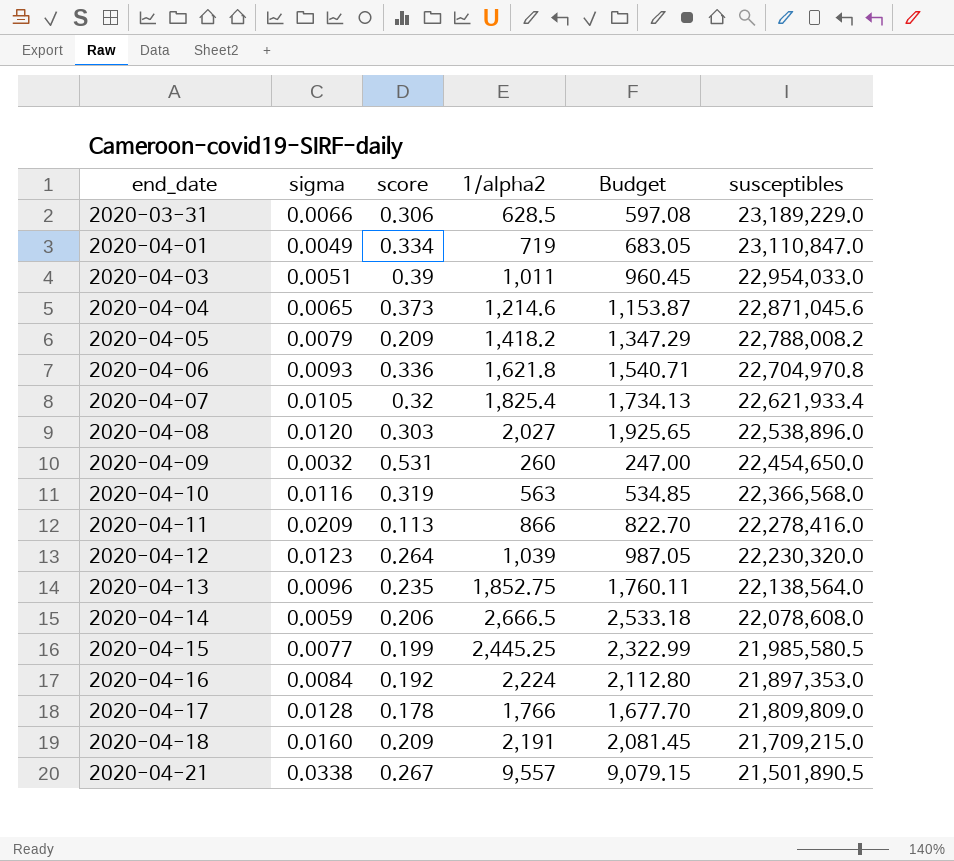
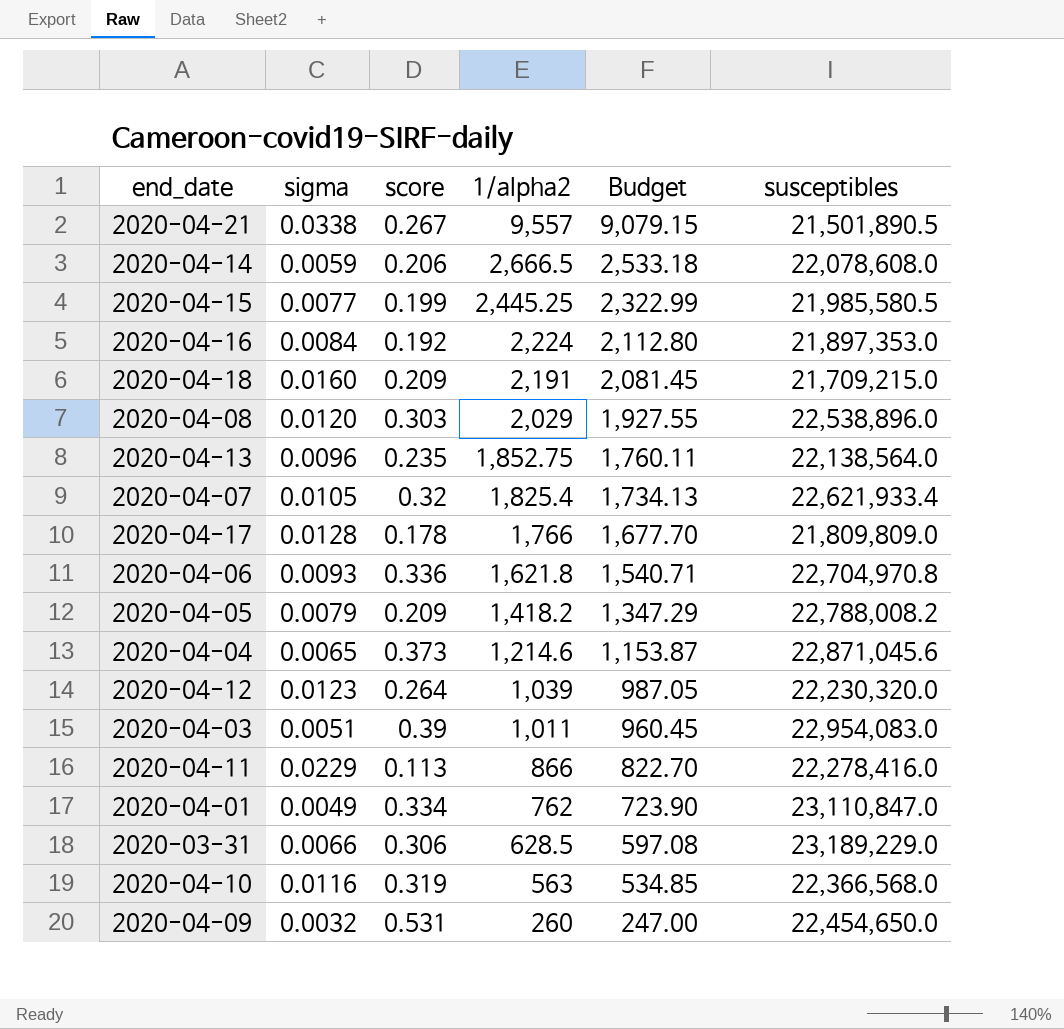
row order: end_date ascending -> 1/alpha2 descending
2020-04-08 | 1/alpha2: 2,027 -> 2,029
2020-04-08 | Budget: 1,925.65 -> 1,927.55
2020-04-03 | susceptibles: 22,954,033.0 -> 22,954,083.0
2020-04-11 | sigma: 0.0209 -> 0.0229
2020-04-01 | 1/alpha2: 719 -> 762
2020-04-01 | Budget: 683.05 -> 723.90

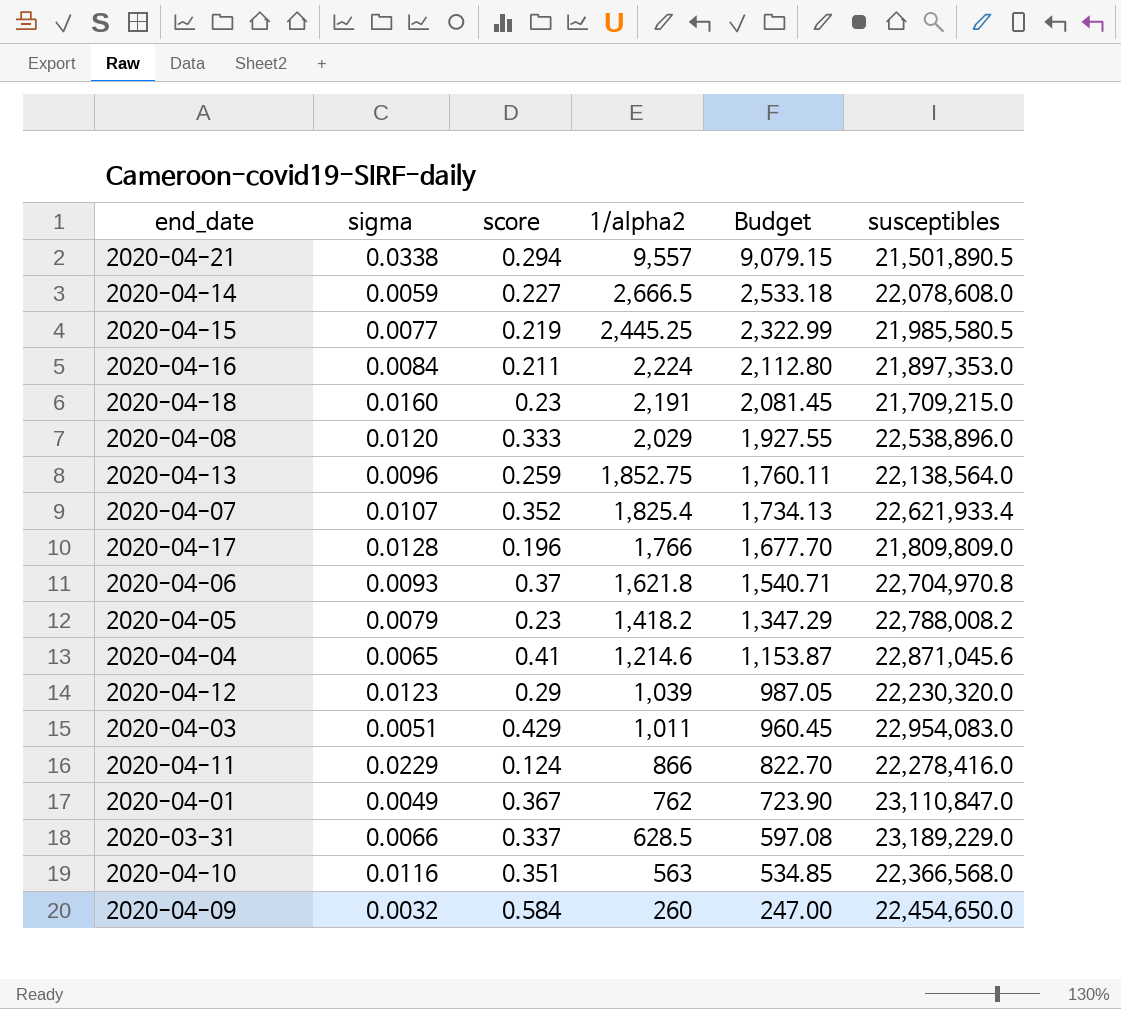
2020-04-21 | score: 0.267 -> 0.294
2020-04-14 | score: 0.206 -> 0.227
2020-04-15 | score: 0.199 -> 0.219
2020-04-16 | score: 0.192 -> 0.211
2020-04-18 | score: 0.209 -> 0.23
2020-04-08 | score: 0.303 -> 0.333
2020-04-13 | score: 0.235 -> 0.259
2020-04-07 | sigma: 0.0105 -> 0.0107
2020-04-07 | score: 0.32 -> 0.352
2020-04-17 | score: 0.178 -> 0.196
2020-04-06 | score: 0.336 -> 0.37
2020-04-05 | score: 0.209 -> 0.23
2020-04-04 | score: 0.373 -> 0.41
2020-04-12 | score: 0.264 -> 0.29
2020-04-03 | score: 0.39 -> 0.429
2020-04-11 | score: 0.113 -> 0.124
2020-04-01 | score: 0.334 -> 0.367
2020-03-31 | score: 0.306 -> 0.337
2020-04-10 | score: 0.319 -> 0.351
2020-04-09 | score: 0.531 -> 0.584

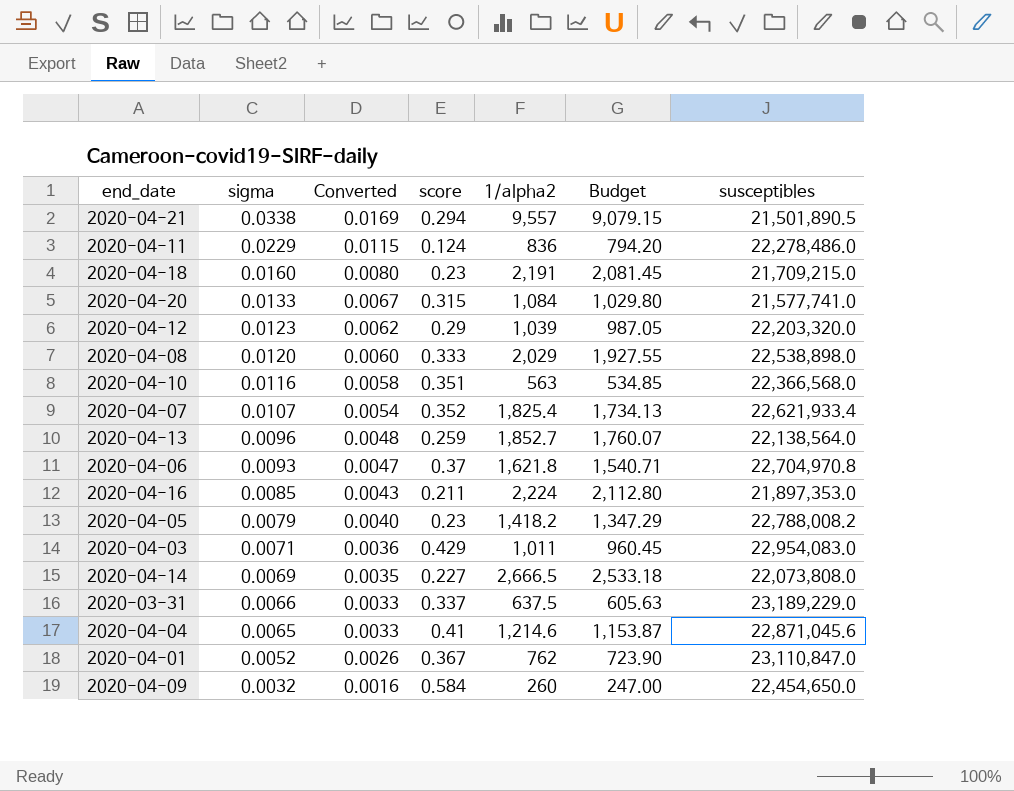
row order: 1/alpha2 descending -> sigma descending
column Converted | formula: none -> [sigma] * 0.5
row 2020-04-15: 0.0077 | 0.219 | 2,445.25 | 2,322.99 | 21,985,580.5 -> none
row 2020-04-17: 0.0128 | 0.196 | 1,766 | 1,677.70 | 21,809,809.0 -> none
2020-04-11 | 1/alpha2: 866 -> 836
2020-04-11 | Budget: 822.70 -> 794.20
2020-04-11 | susceptibles: 22,278,416.0 -> 22,278,486.0
row 2020-04-20: none -> 0.0133 | 0.0067 | 0.315 | 1,084 | 1,029.80 | 21,577,741.0
2020-04-12 | susceptibles: 22,230,320.0 -> 22,203,320.0
2020-04-08 | susceptibles: 22,538,896.0 -> 22,538,898.0
2020-04-13 | 1/alpha2: 1,852.75 -> 1,852.7
2020-04-13 | Budget: 1,760.11 -> 1,760.07
2020-04-16 | sigma: 0.0084 -> 0.0085
2020-04-03 | sigma: 0.0051 -> 0.0071
2020-04-14 | sigma: 0.0059 -> 0.0069
2020-04-14 | susceptibles: 22,078,608.0 -> 22,073,808.0
2020-03-31 | 1/alpha2: 628.5 -> 637.5
2020-03-31 | Budget: 597.08 -> 605.63
2020-04-01 | sigma: 0.0049 -> 0.0052

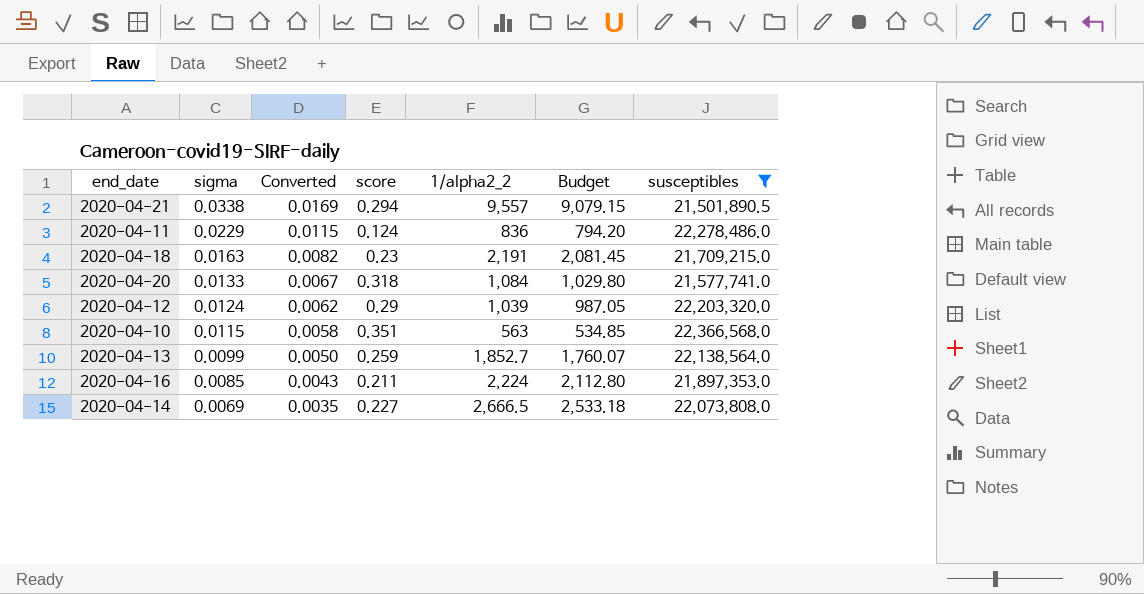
filter: none -> susceptibles <= 22,366,568.0
column name: 1/alpha2 -> 1/alpha2_2
2020-04-18 | sigma: 0.0160 -> 0.0163
2020-04-18 | Converted: 0.0080 -> 0.0082
2020-04-20 | score: 0.315 -> 0.318
2020-04-12 | sigma: 0.0123 -> 0.0124
2020-04-10 | sigma: 0.0116 -> 0.0115
2020-04-13 | sigma: 0.0096 -> 0.0099
2020-04-13 | Converted: 0.0048 -> 0.0050

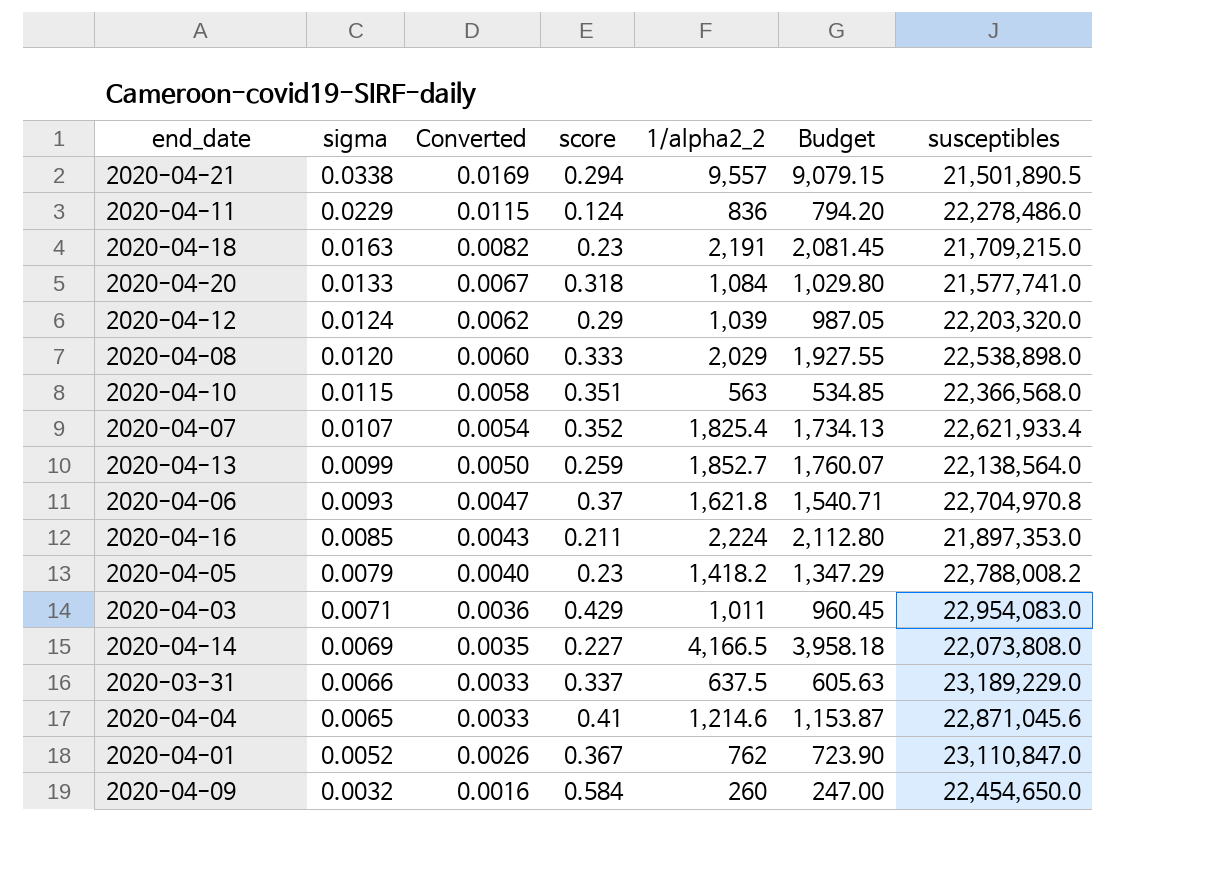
filter: susceptibles <= 22,366,568.0 -> none
2020-04-14 | 1/alpha2_2: 2,666.5 -> 4,166.5
2020-04-14 | Budget: 2,533.18 -> 3,958.18

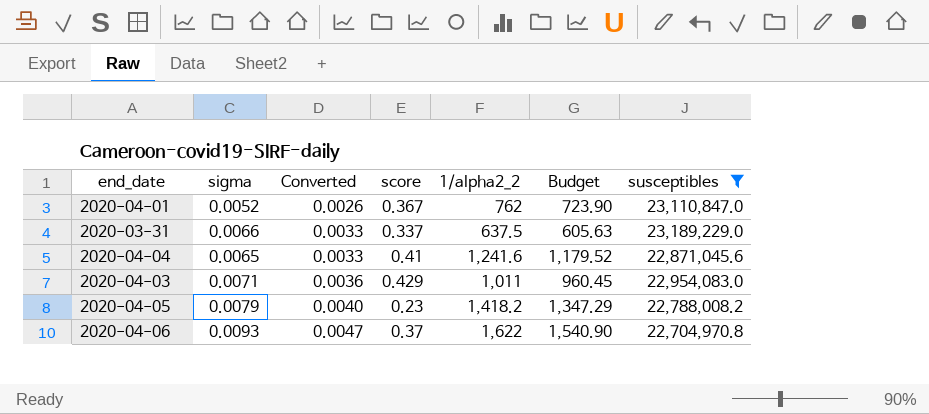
filter: none -> susceptibles >= 22,704,970.8
row order: sigma descending -> Converted ascending
2020-04-04 | 1/alpha2_2: 1,214.6 -> 1,241.6
2020-04-04 | Budget: 1,153.87 -> 1,179.52
2020-04-06 | 1/alpha2_2: 1,621.8 -> 1,622
2020-04-06 | Budget: 1,540.71 -> 1,540.90

